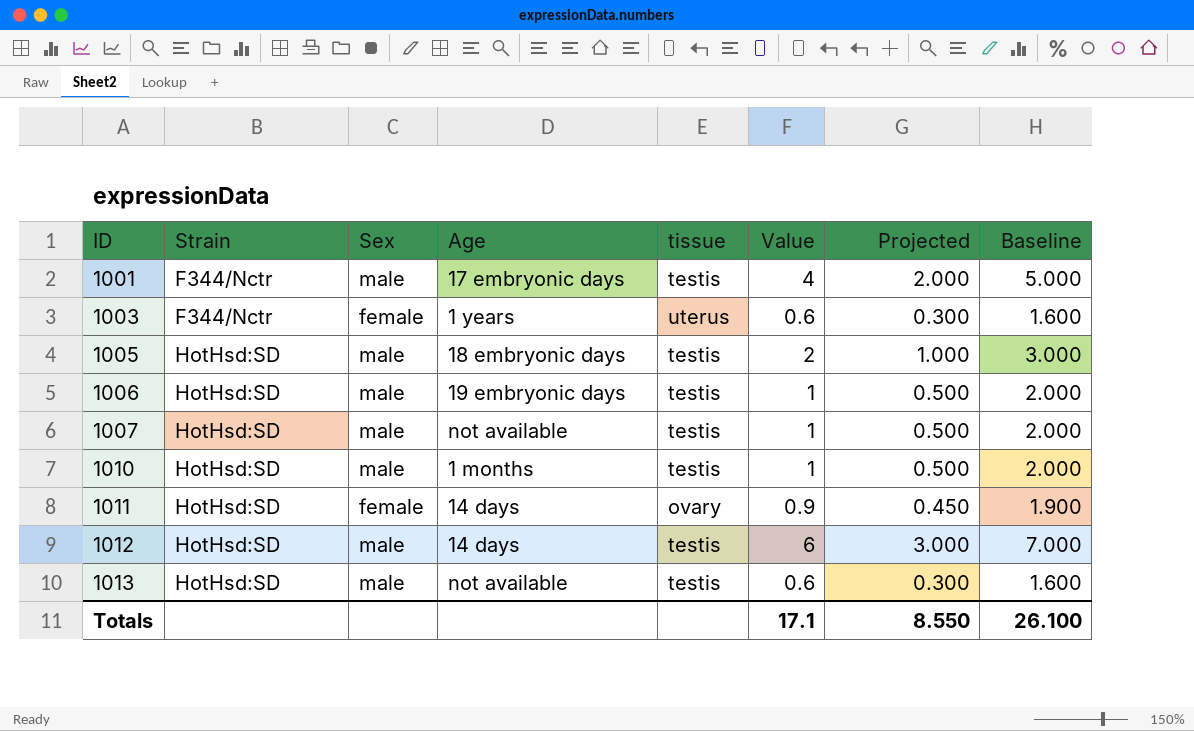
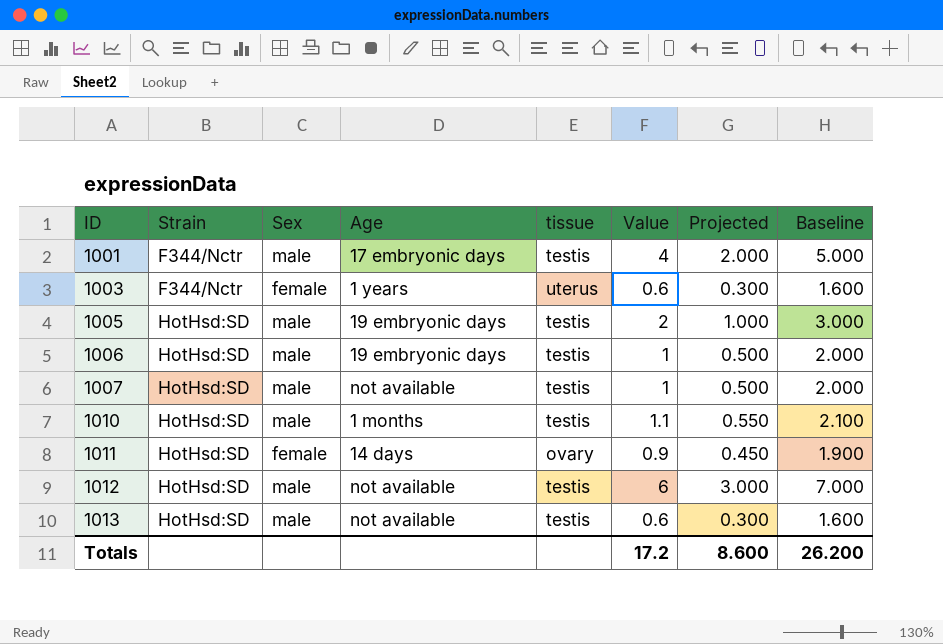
1005 | Age: 18 embryonic days -> 19 embryonic days
1010 | Value: 1 -> 1.1
1010 | Projected: 0.500 -> 0.550
1010 | Baseline: 2.000 -> 2.100
1012 | Age: 14 days -> not available
Totals | Value: 17.1 -> 17.2
Totals | Projected: 8.550 -> 8.600
Totals | Baseline: 26.100 -> 26.200

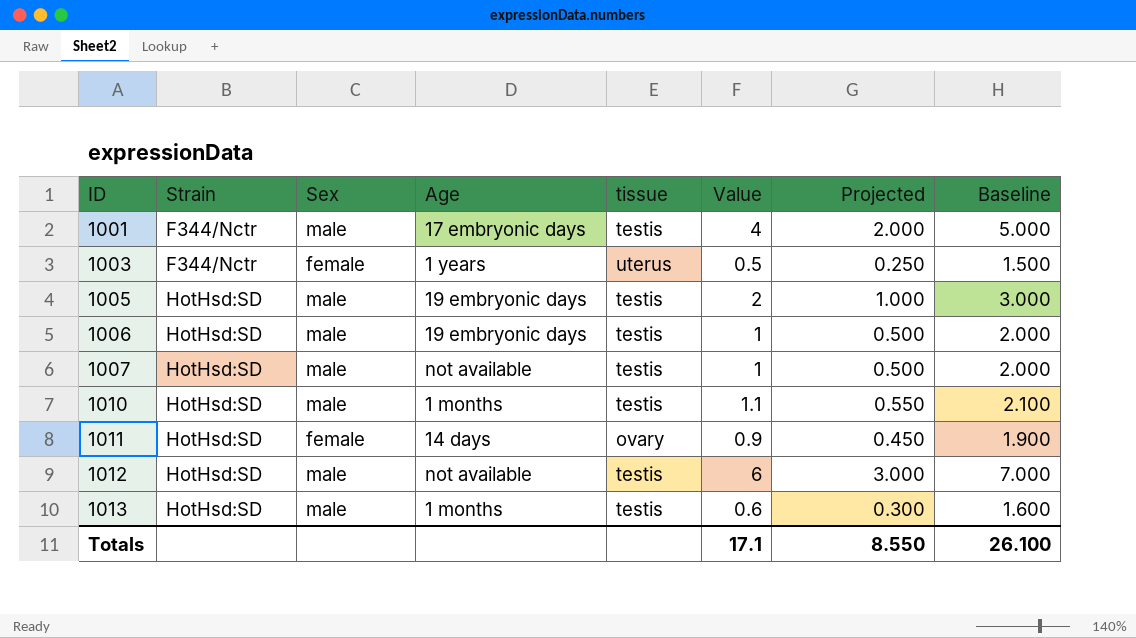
1003 | Value: 0.6 -> 0.5
1003 | Projected: 0.300 -> 0.250
1003 | Baseline: 1.600 -> 1.500
1013 | Age: not available -> 1 months
Totals | Value: 17.2 -> 17.1
Totals | Projected: 8.600 -> 8.550
Totals | Baseline: 26.200 -> 26.100

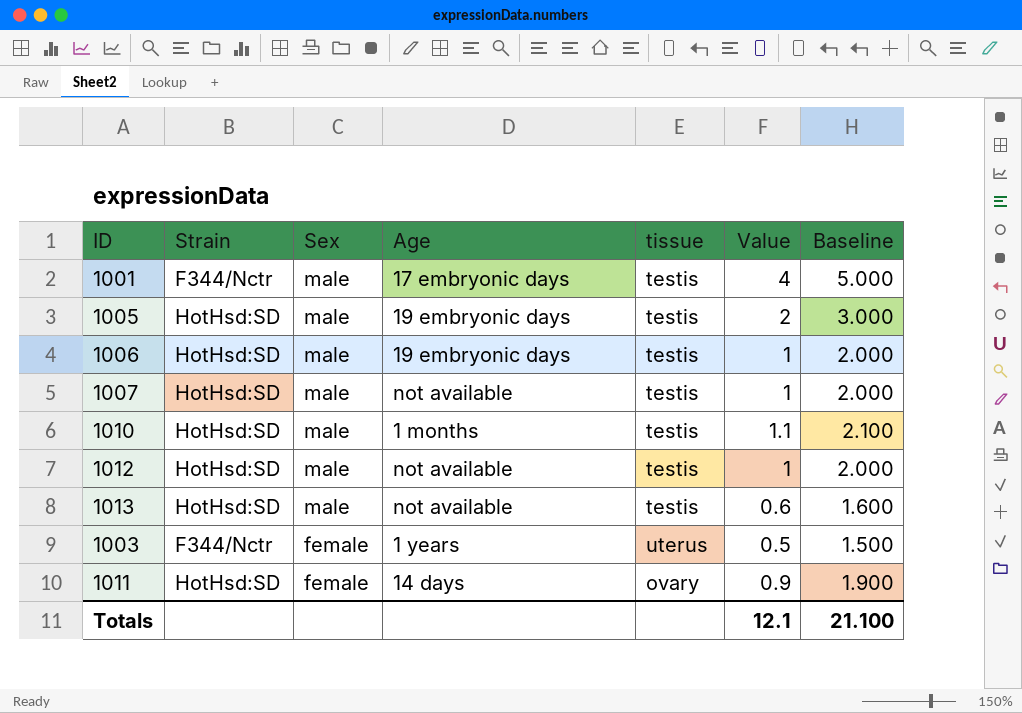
row order: ID ascending -> Sex descending
column Projected | formula: [Value] * 0.5 -> none
1012 | Value: 6 -> 1
1012 | Baseline: 7.000 -> 2.000
1013 | Age: 1 months -> not available
Totals | Value: 17.1 -> 12.1
Totals | Baseline: 26.100 -> 21.100

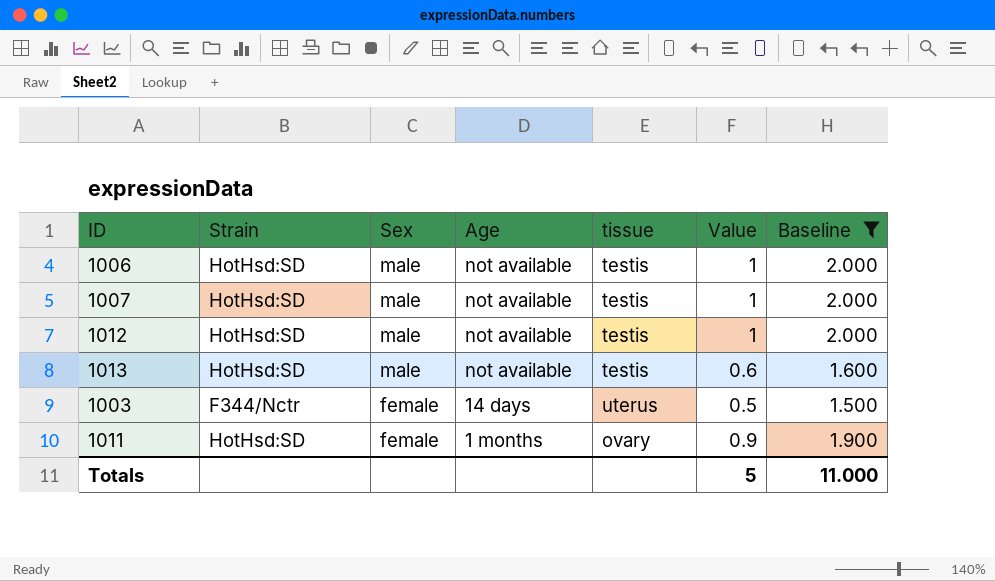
filter: none -> Baseline <= 2.000
1006 | Age: 19 embryonic days -> not available
1003 | Age: 1 years -> 14 days
1011 | Age: 14 days -> 1 months
Totals | Value: 12.1 -> 5
Totals | Baseline: 21.100 -> 11.000

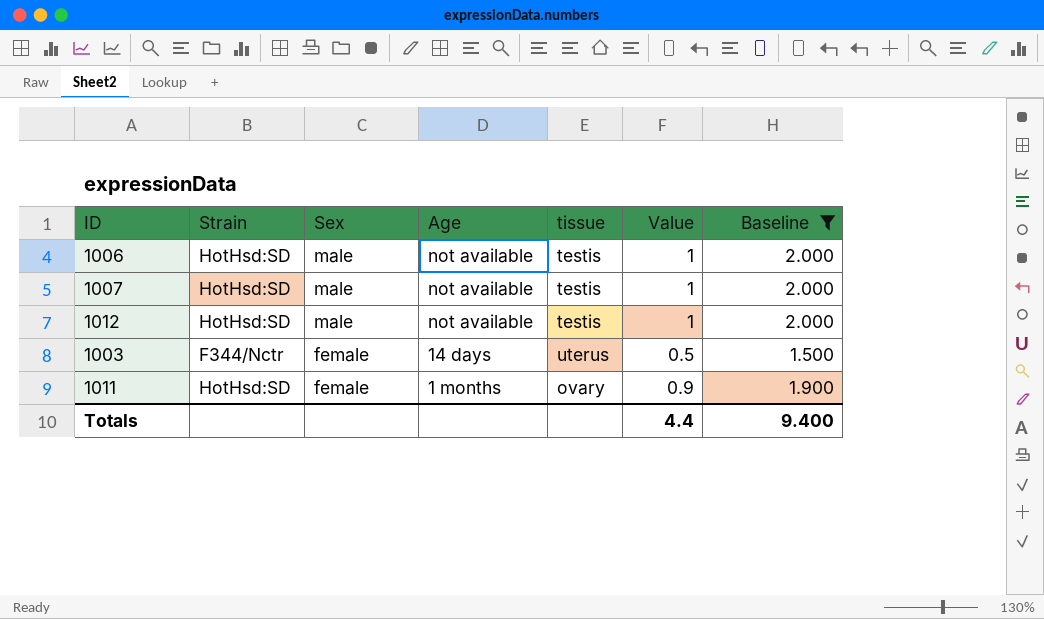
row 1013: HotHsd:SD | male | not available | testis | 0.6 | 1.600 -> none
Totals | Value: 5 -> 4.4
Totals | Baseline: 11.000 -> 9.400

